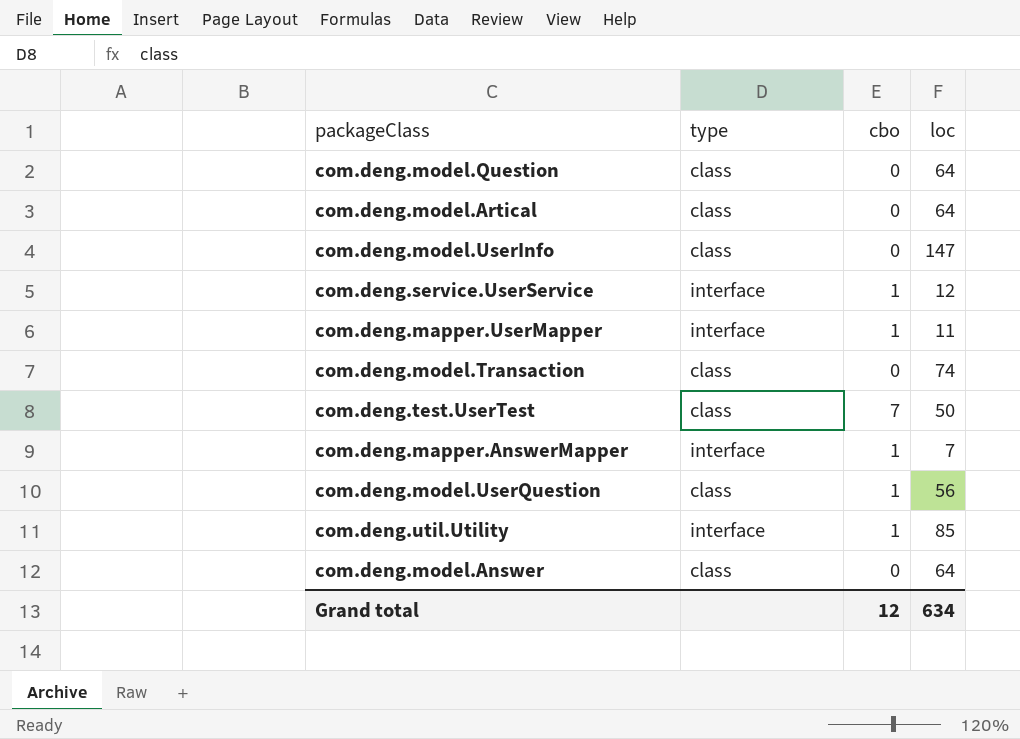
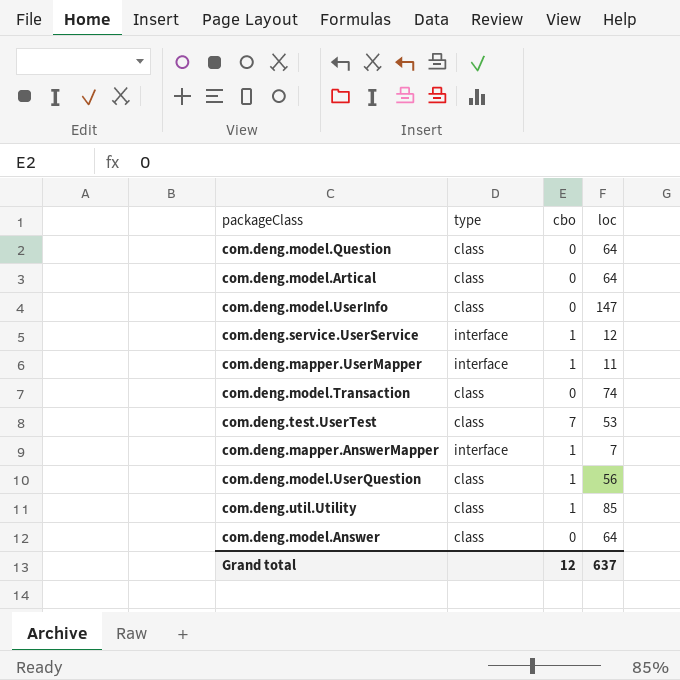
com.deng.test.UserTest | loc: 50 -> 53
com.deng.util.Utility | type: interface -> class
Grand total | loc: 634 -> 637

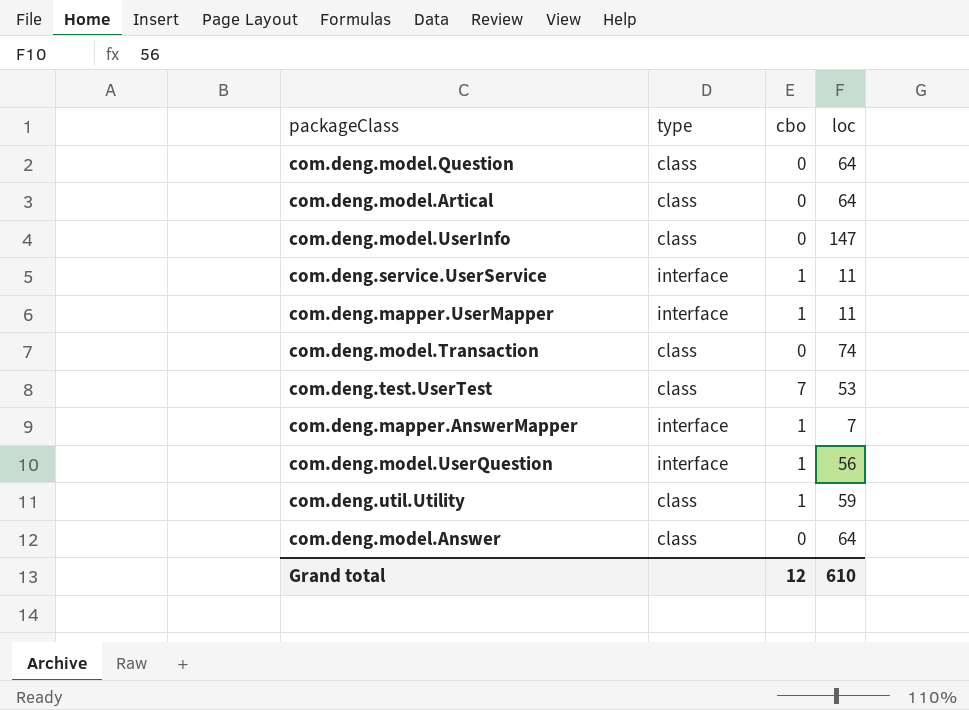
com.deng.service.UserService | loc: 12 -> 11
com.deng.model.UserQuestion | type: class -> interface
com.deng.util.Utility | loc: 85 -> 59
Grand total | loc: 637 -> 610

